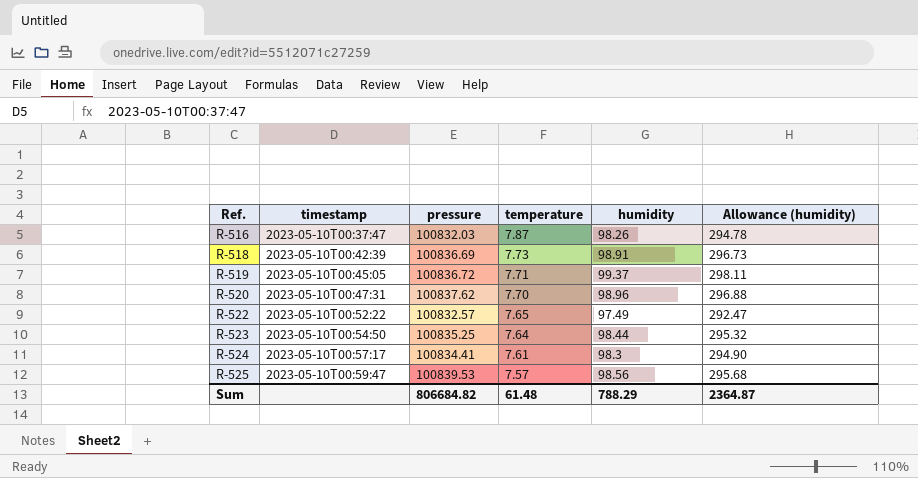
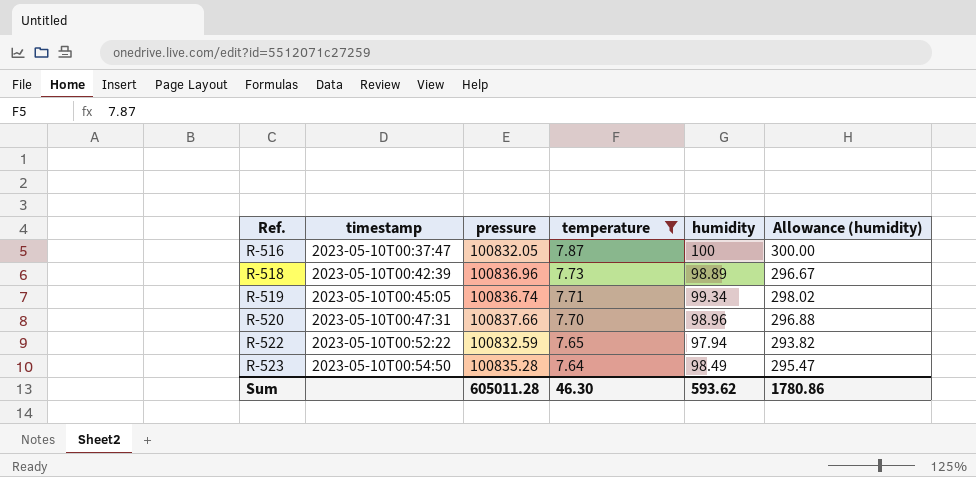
filter: none -> temperature >= 7.64
R-516 | pressure: 100832.03 -> 100832.05
R-516 | humidity: 98.26 -> 100
R-516 | Allowance (humidity): 294.78 -> 300.00
R-518 | pressure: 100836.69 -> 100836.96
R-518 | humidity: 98.91 -> 98.89
R-518 | Allowance (humidity): 296.73 -> 296.67
R-519 | pressure: 100836.72 -> 100836.74
R-519 | humidity: 99.37 -> 99.34
R-519 | Allowance (humidity): 298.11 -> 298.02
R-520 | pressure: 100837.62 -> 100837.66
R-522 | pressure: 100832.57 -> 100832.59
R-522 | humidity: 97.49 -> 97.94
R-522 | Allowance (humidity): 292.47 -> 293.82
R-523 | pressure: 100835.25 -> 100835.28
R-523 | humidity: 98.44 -> 98.49
R-523 | Allowance (humidity): 295.32 -> 295.47
Sum | pressure: 806684.82 -> 605011.28
Sum | temperature: 61.48 -> 46.30
Sum | humidity: 788.29 -> 593.62
Sum | Allowance (humidity): 2364.87 -> 1780.86

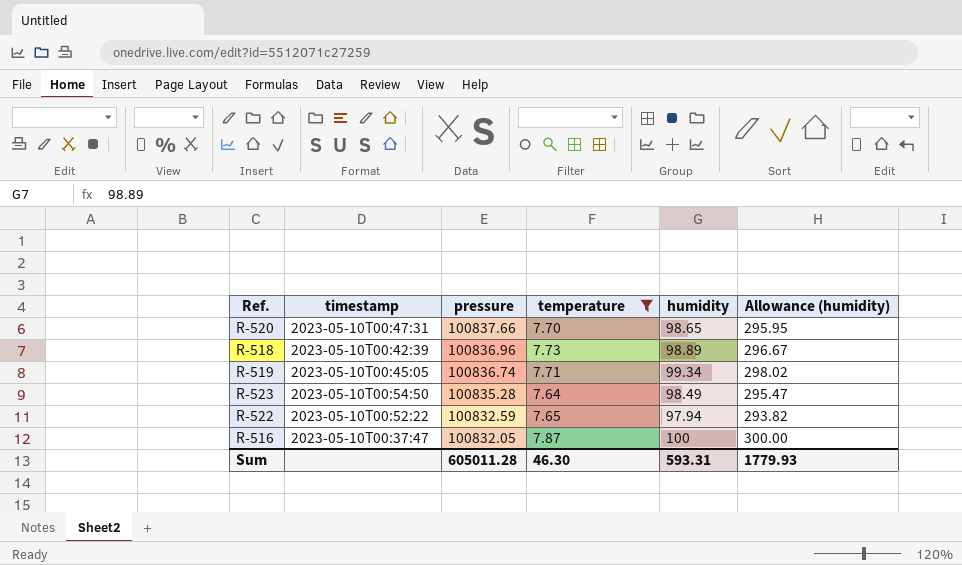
row order: Ref. ascending -> pressure descending
R-520 | humidity: 98.96 -> 98.65
R-520 | Allowance (humidity): 296.88 -> 295.95
Sum | humidity: 593.62 -> 593.31
Sum | Allowance (humidity): 1780.86 -> 1779.93

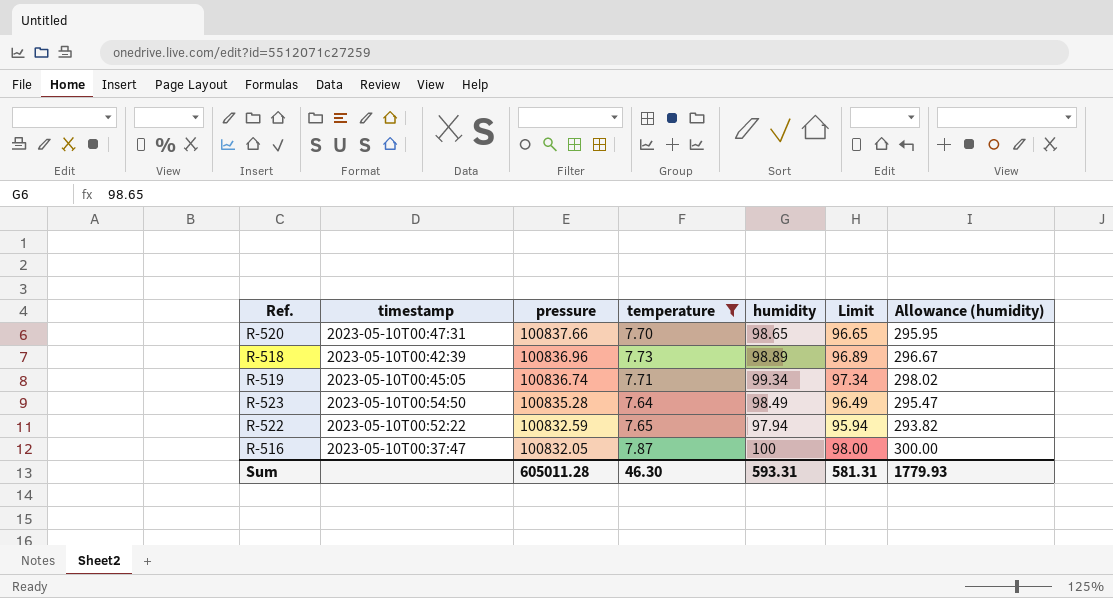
column Limit | formula: none -> [humidity] - 2

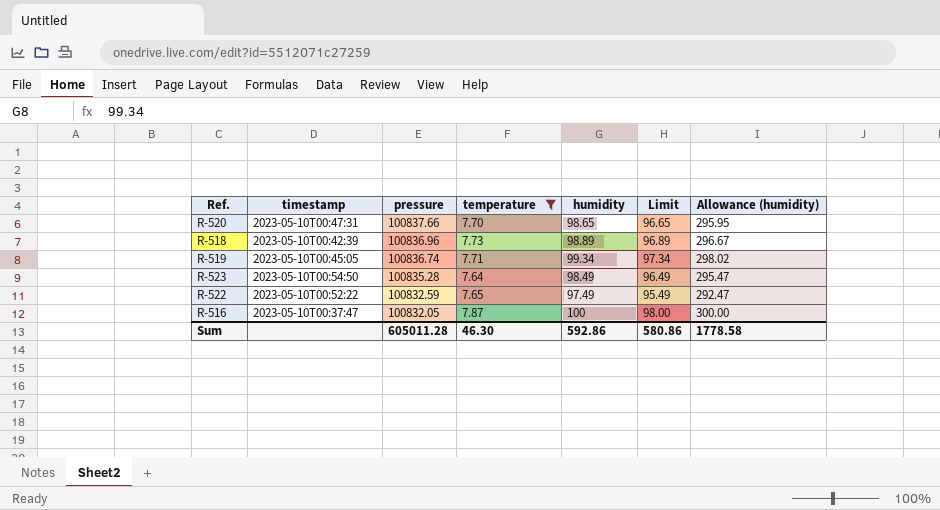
R-522 | humidity: 97.94 -> 97.49
R-522 | Limit: 95.94 -> 95.49
R-522 | Allowance (humidity): 293.82 -> 292.47
Sum | humidity: 593.31 -> 592.86
Sum | Limit: 581.31 -> 580.86
Sum | Allowance (humidity): 1779.93 -> 1778.58

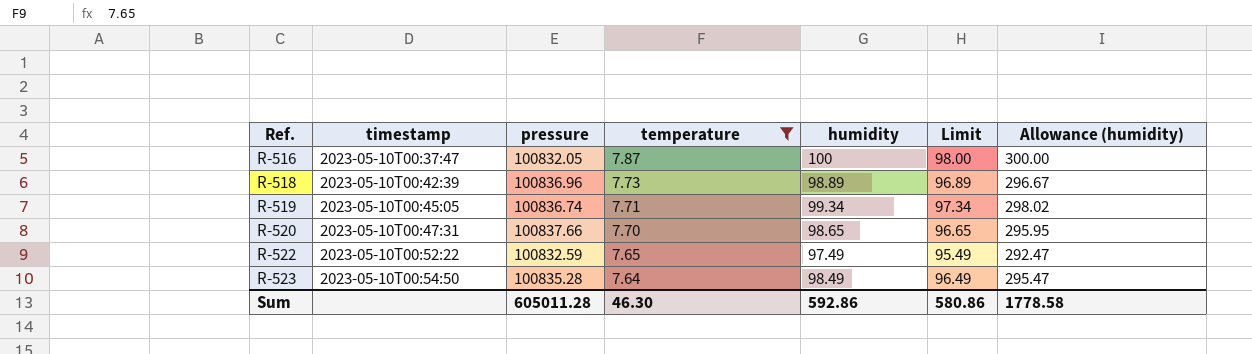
row order: pressure descending -> Ref. ascending

